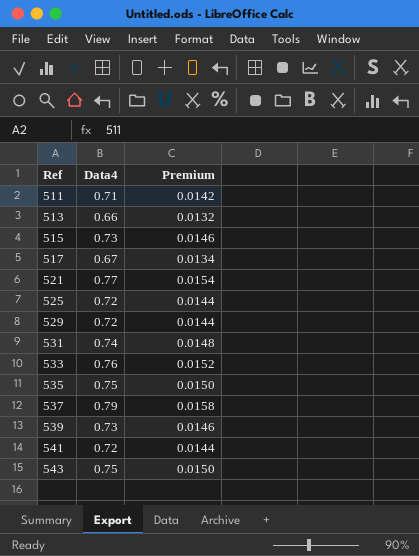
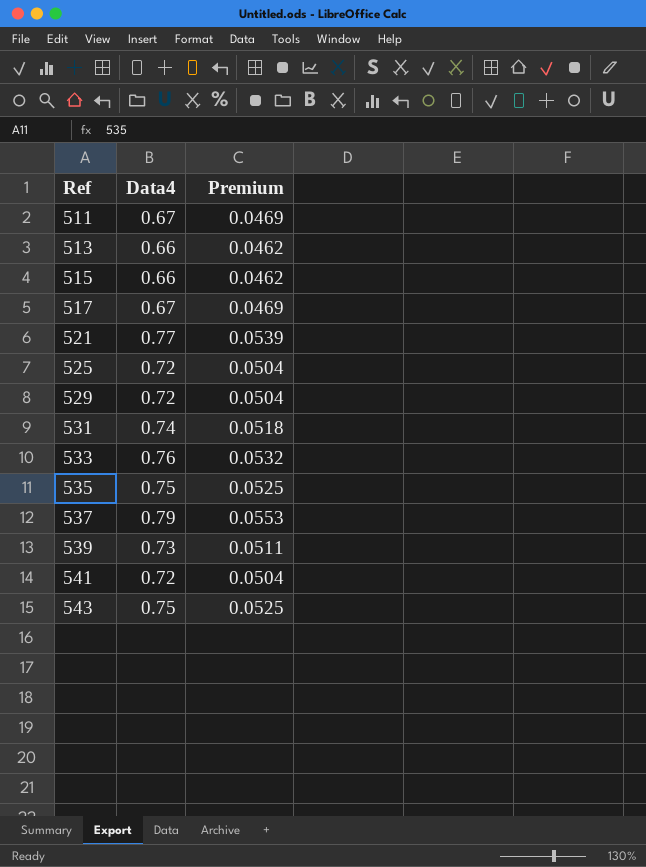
column Premium | formula: [Data4] * 0.02 -> [Data4] * 0.07
511 | Data4: 0.71 -> 0.67
515 | Data4: 0.73 -> 0.66

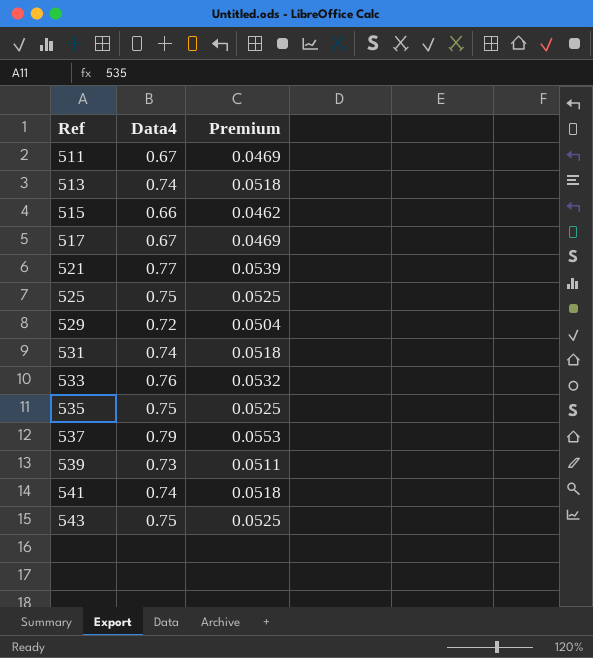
513 | Data4: 0.66 -> 0.74
513 | Premium: 0.0462 -> 0.0518
525 | Data4: 0.72 -> 0.75
525 | Premium: 0.0504 -> 0.0525
541 | Data4: 0.72 -> 0.74
541 | Premium: 0.0504 -> 0.0518

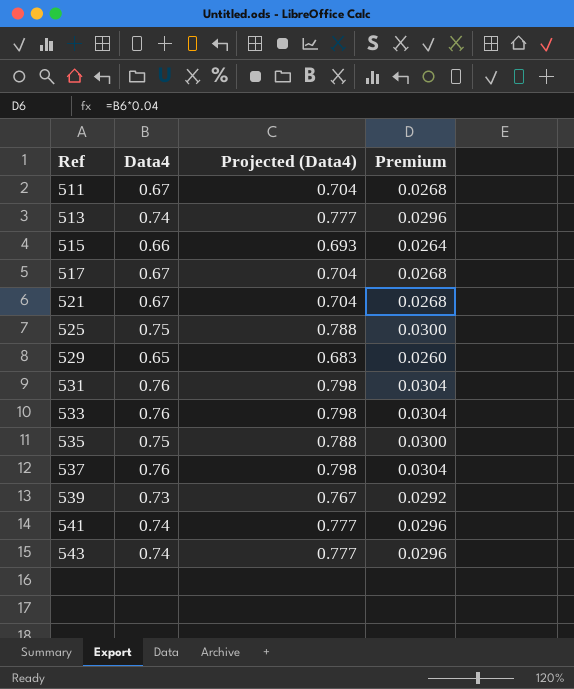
column Projected (Data4) | formula: none -> [Data4] * 1.05
column Premium | formula: [Data4] * 0.07 -> [Data4] * 0.04
521 | Data4: 0.77 -> 0.67
529 | Data4: 0.72 -> 0.65
531 | Data4: 0.74 -> 0.76
537 | Data4: 0.79 -> 0.76
543 | Data4: 0.75 -> 0.74

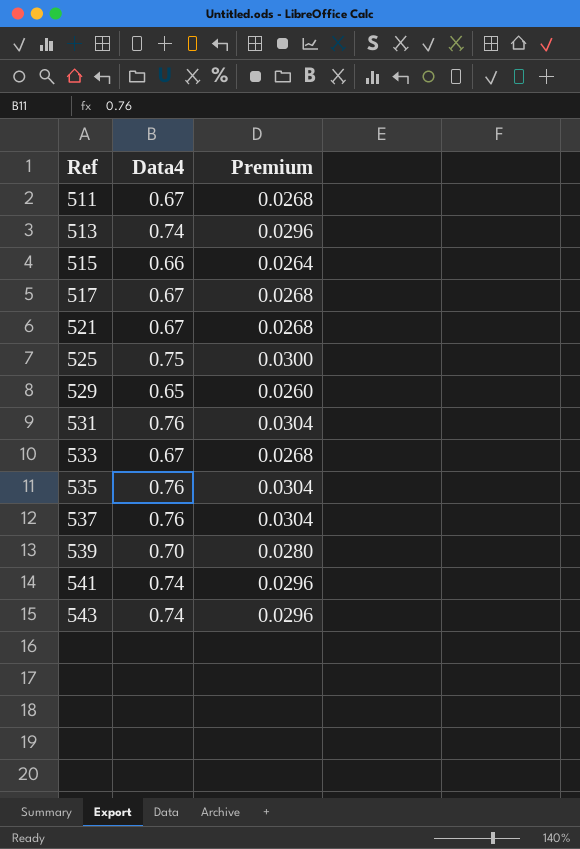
column Projected (Data4) | formula: [Data4] * 1.05 -> none
533 | Data4: 0.76 -> 0.67
533 | Premium: 0.0304 -> 0.0268
535 | Data4: 0.75 -> 0.76
535 | Premium: 0.0300 -> 0.0304
539 | Data4: 0.73 -> 0.70
539 | Premium: 0.0292 -> 0.0280

